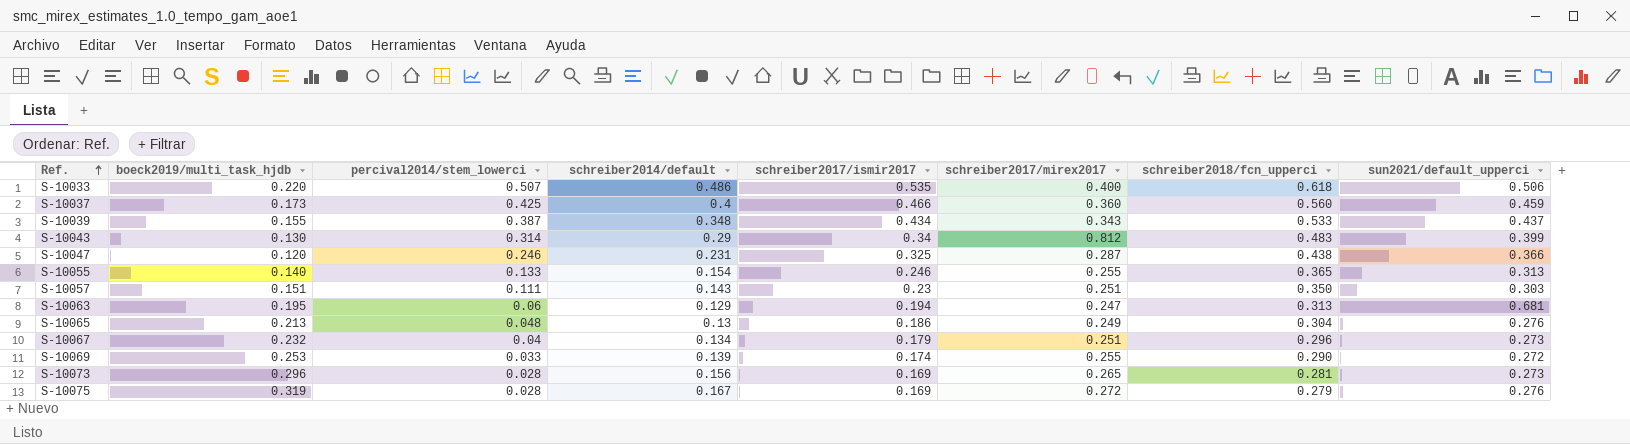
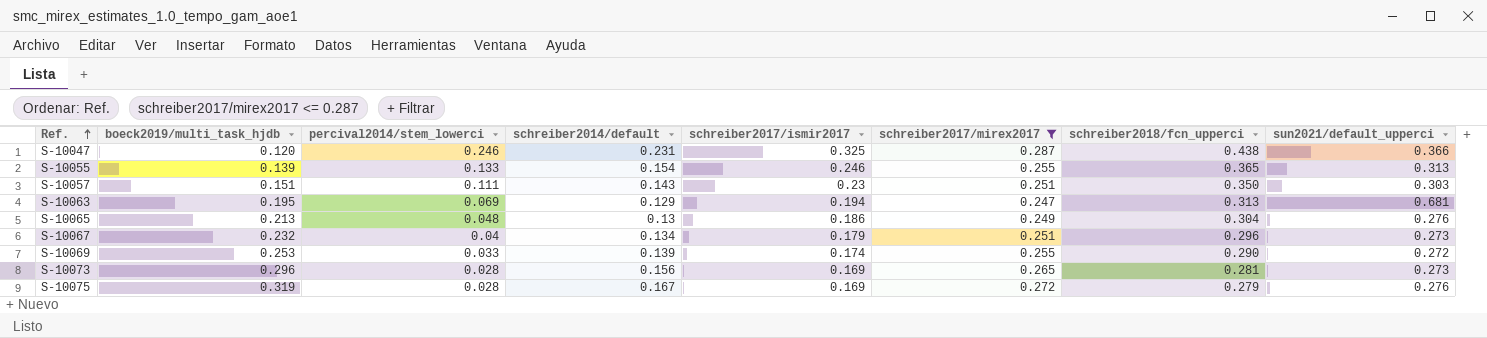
filter: none -> schreiber2017/mirex2017 <= 0.287
S-10055 | boeck2019/multi_task_hjdb: 0.140 -> 0.139
S-10063 | percival2014/stem_lowerci: 0.06 -> 0.069

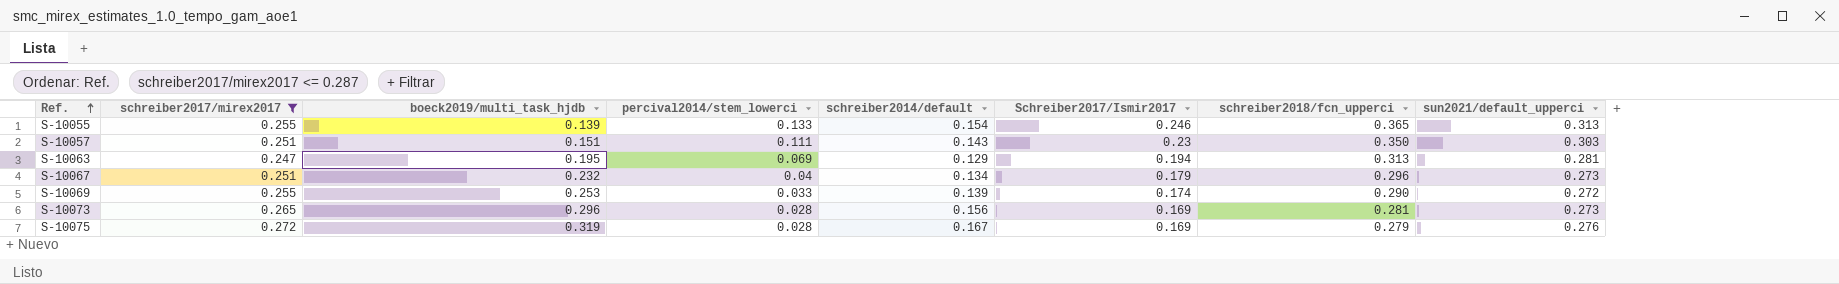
column schreiber2017/mirex2017 | position: 6 -> 2
column name: schreiber2017/ismir2017 -> Schreiber2017/Ismir2017
row S-10047: 0.120 | 0.246 | 0.231 | 0.325 | 0.287 | 0.438 | 0.366 -> none
row S-10065: 0.213 | 0.048 | 0.13 | 0.186 | 0.249 | 0.304 | 0.276 -> none
S-10063 | sun2021/default_upperci: 0.681 -> 0.281

